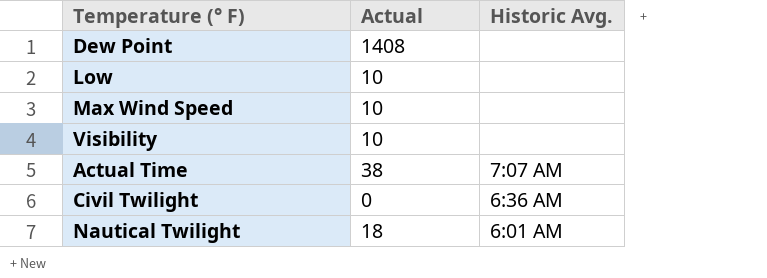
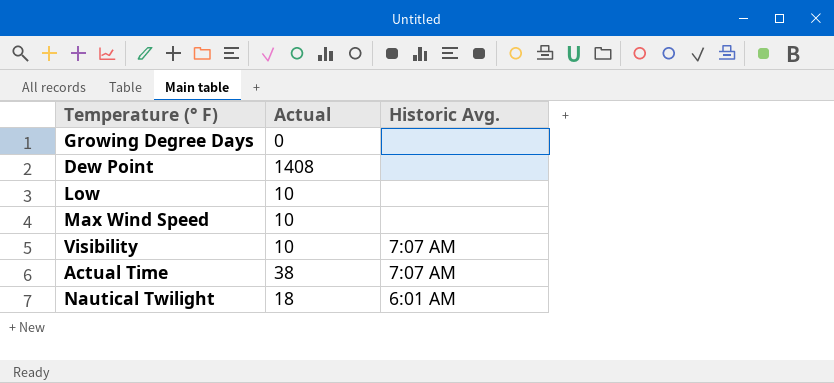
row Civil Twilight: 0 | 6:36 AM -> none
row Growing Degree Days: none -> 0 | none
Visibility | Historic Avg.: none -> 7:07 AM

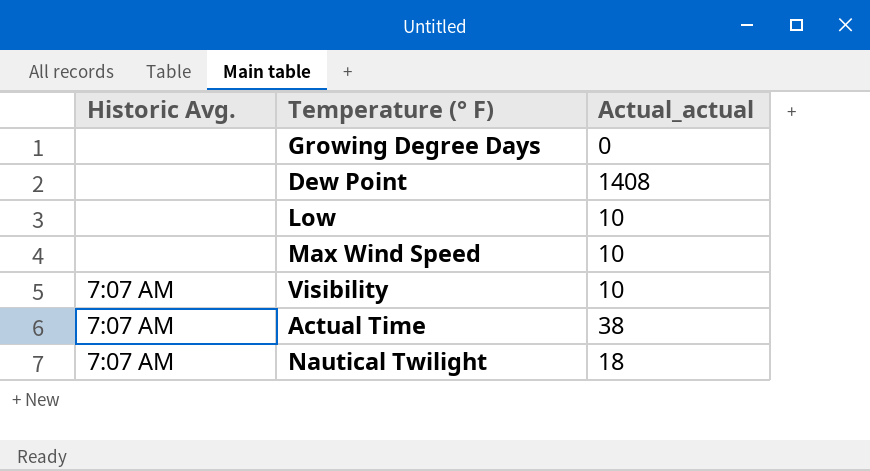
column Historic Avg. | position: 3 -> 1
column name: Actual -> Actual_actual
Nautical Twilight | Historic Avg.: 6:01 AM -> 7:07 AM

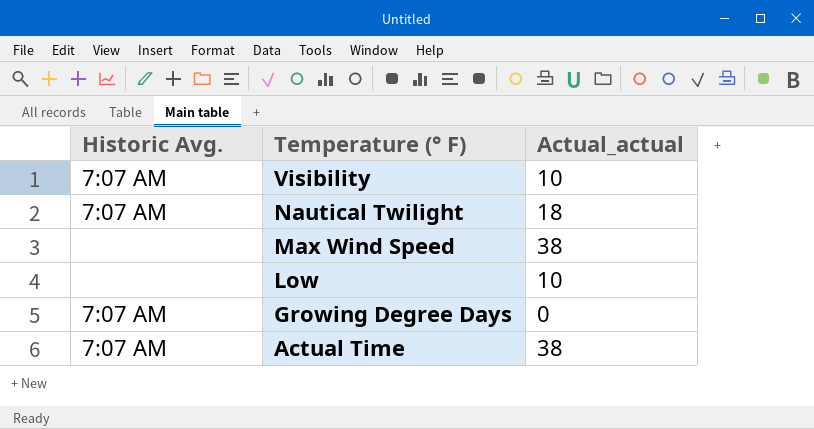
row order: none -> Temperature (° F) descending
row Dew Point: none | 1408 -> none
Max Wind Speed | Actual_actual: 10 -> 38
Growing Degree Days | Historic Avg.: none -> 7:07 AM

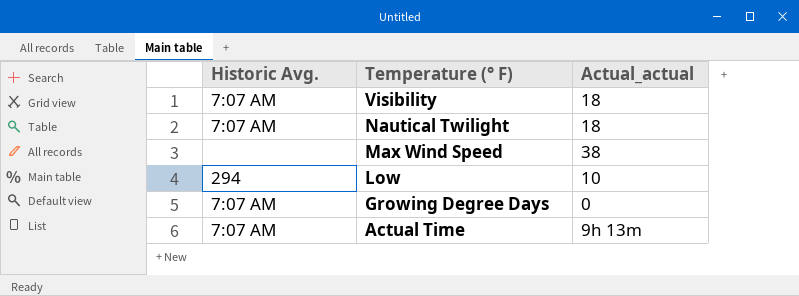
Visibility | Actual_actual: 10 -> 18
Low | Historic Avg.: none -> 294
Actual Time | Actual_actual: 38 -> 9h 13m

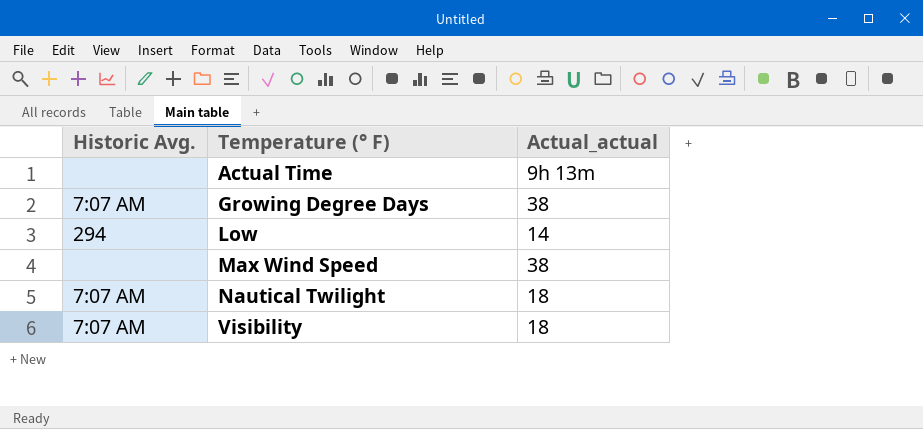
row order: Temperature (° F) descending -> Temperature (° F) ascending
Actual Time | Historic Avg.: 7:07 AM -> none
Growing Degree Days | Actual_actual: 0 -> 38
Low | Actual_actual: 10 -> 14

